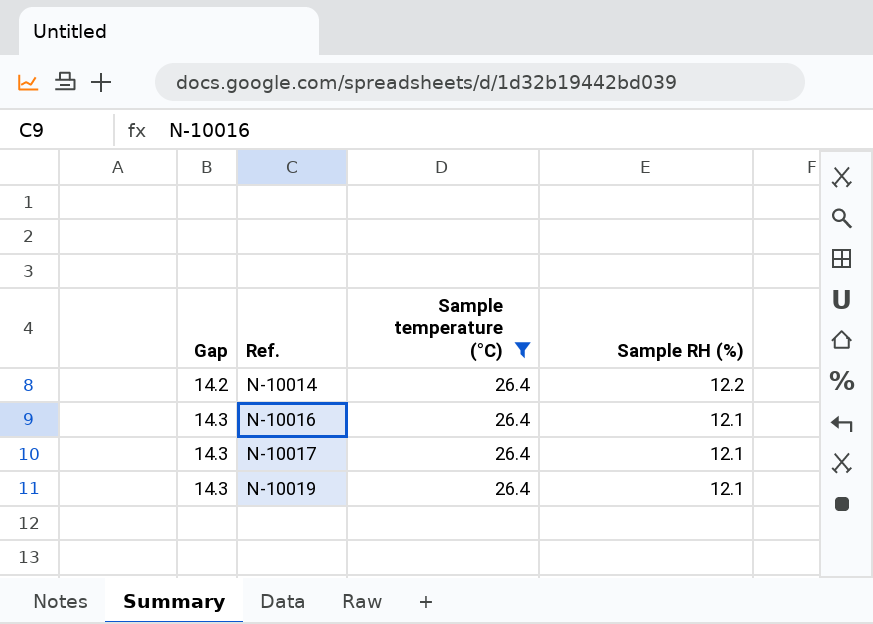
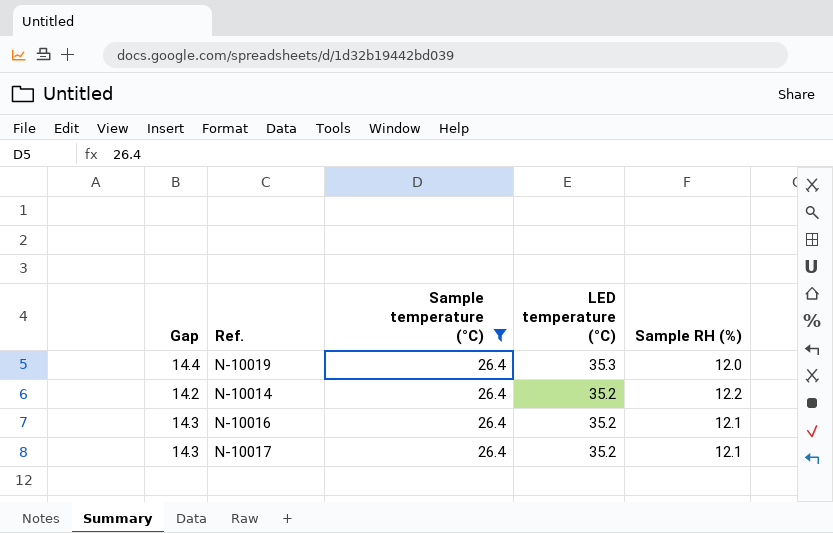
row order: Gap ascending -> LED temperature (°C) descending
column LED temperature (°C) | position: none -> 4
N-10019 | Gap: 14.3 -> 14.4
N-10019 | Sample RH (%): 12.1 -> 12.0

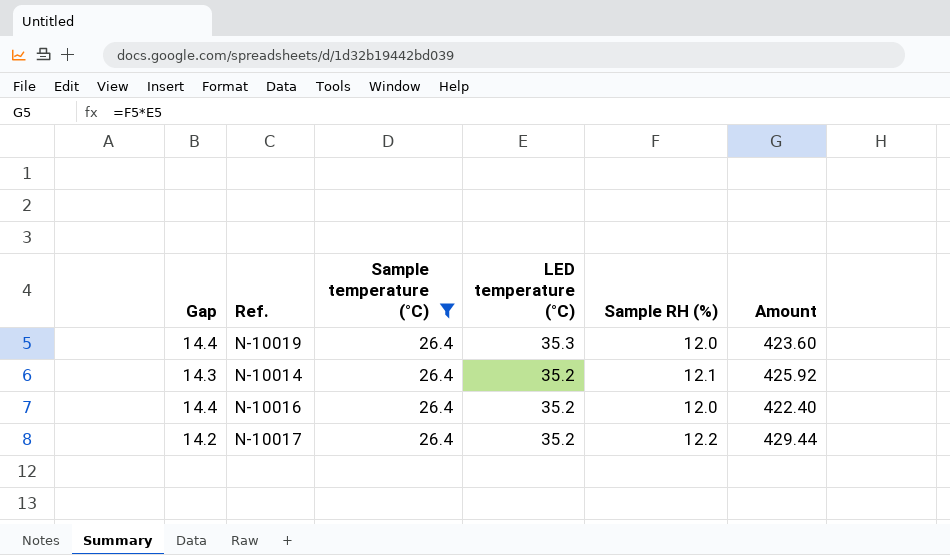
column Amount | formula: none -> [LED temperature (°C)] * [Sample RH (%)]
N-10014 | Gap: 14.2 -> 14.3
N-10014 | Sample RH (%): 12.2 -> 12.1
N-10016 | Gap: 14.3 -> 14.4
N-10016 | Sample RH (%): 12.1 -> 12.0
N-10017 | Gap: 14.3 -> 14.2
N-10017 | Sample RH (%): 12.1 -> 12.2

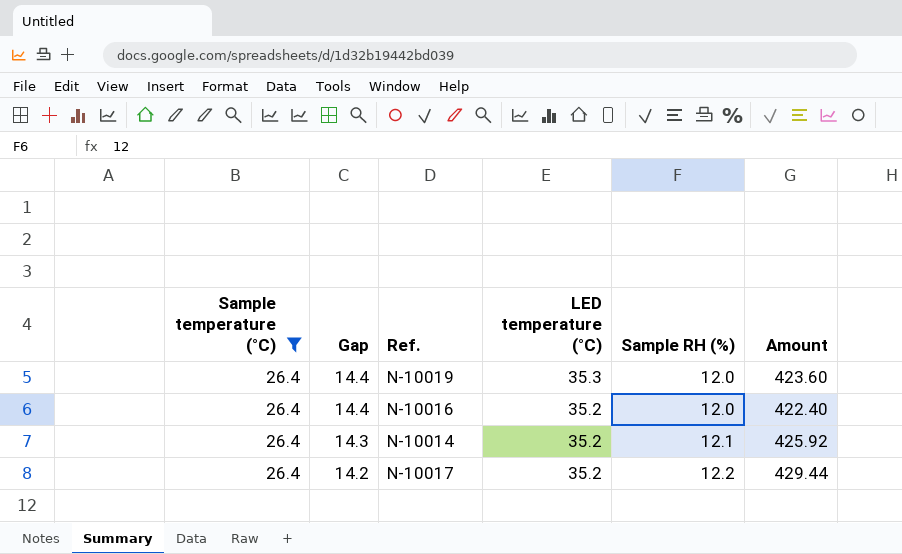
row order: LED temperature (°C) descending -> Gap descending
column Sample temperature (°C) | position: 3 -> 1

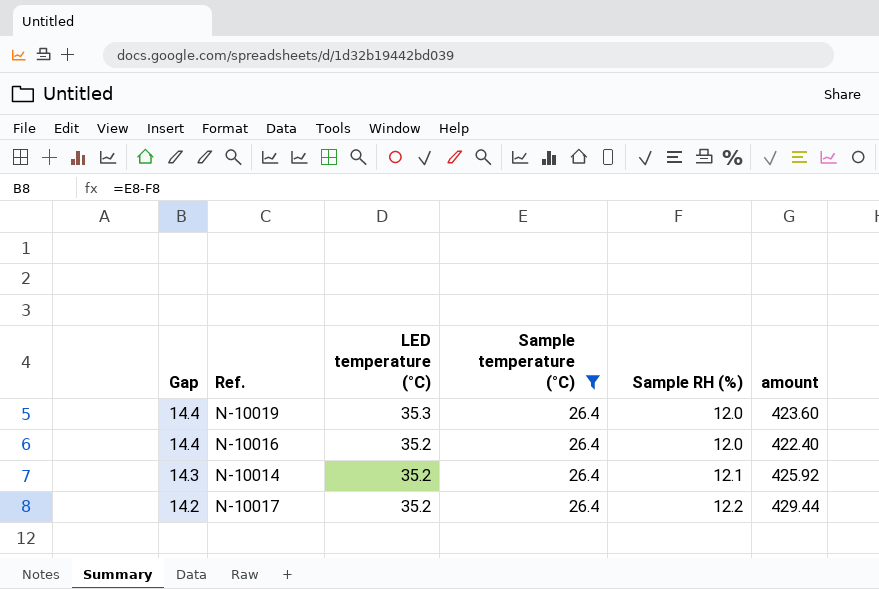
column Sample temperature (°C) | position: 1 -> 4
column name: Amount -> amount

